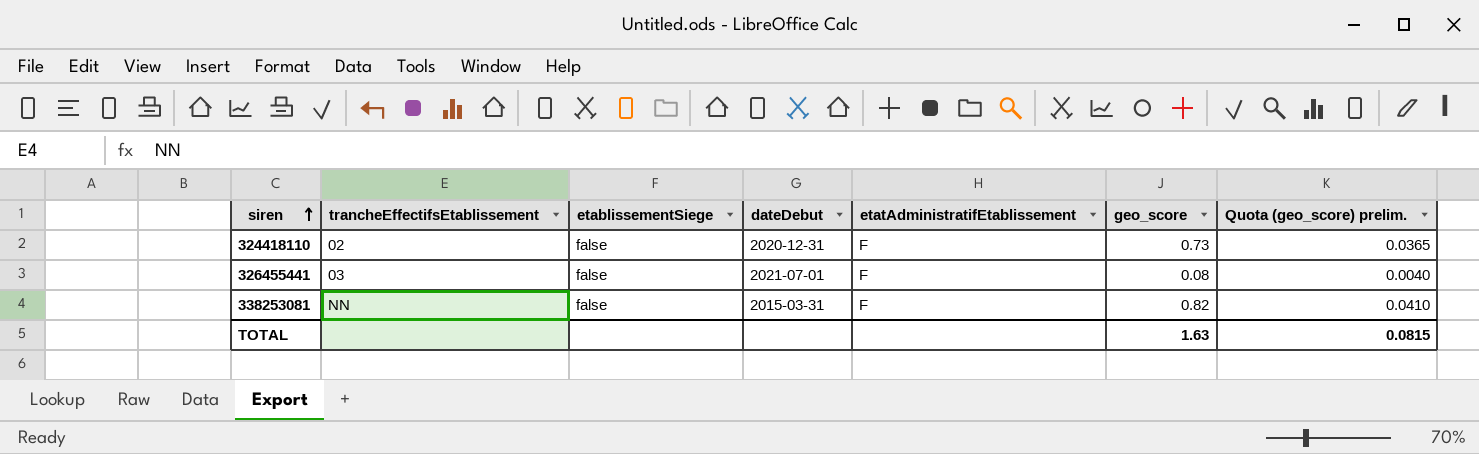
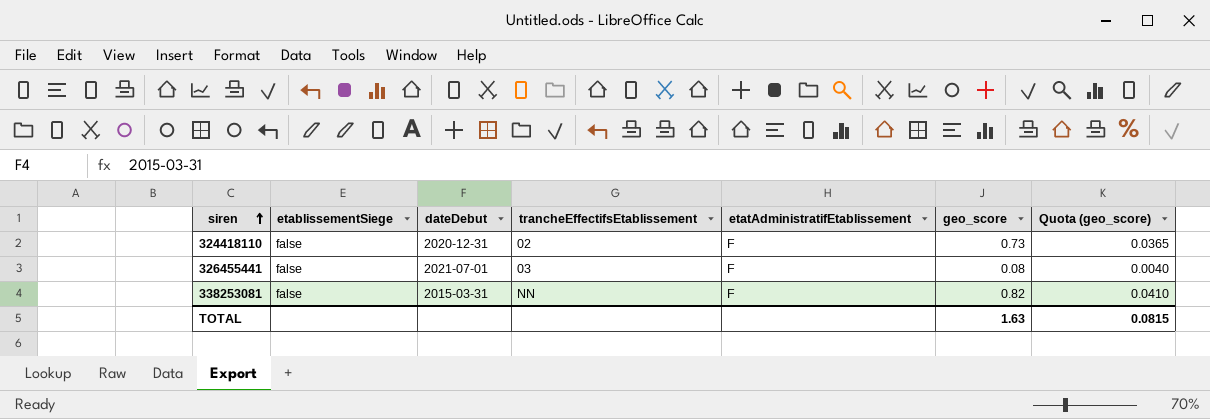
column trancheEffectifsEtablissement | position: 2 -> 4
column name: Quota (geo_score) prelim. -> Quota (geo_score)

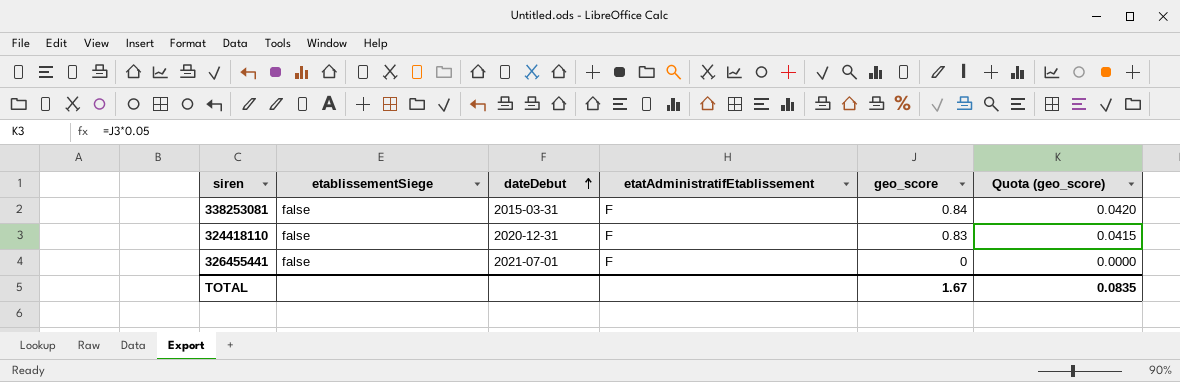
row order: siren ascending -> dateDebut ascending
column trancheEffectifsEtablissement | position: 4 -> none
338253081 | geo_score: 0.82 -> 0.84
338253081 | Quota (geo_score): 0.0410 -> 0.0420
324418110 | geo_score: 0.73 -> 0.83
324418110 | Quota (geo_score): 0.0365 -> 0.0415
326455441 | geo_score: 0.08 -> 0
326455441 | Quota (geo_score): 0.0040 -> 0.0000
TOTAL | geo_score: 1.63 -> 1.67
TOTAL | Quota (geo_score): 0.0815 -> 0.0835

